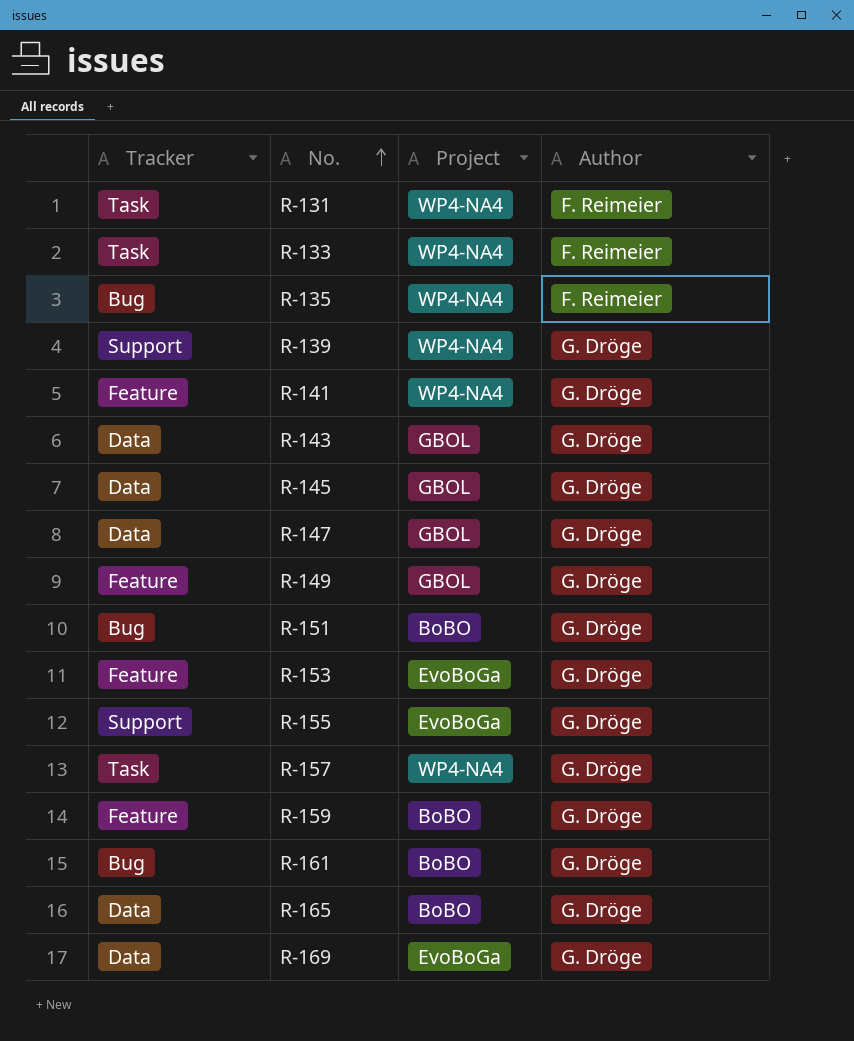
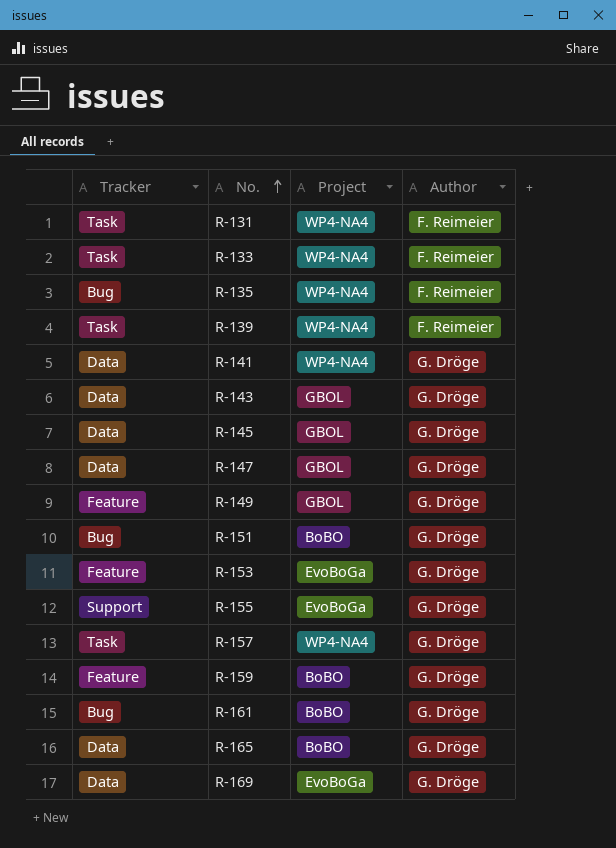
R-139 | Tracker: Support -> Task
R-139 | Author: G. Dröge -> F. Reimeier
R-141 | Tracker: Feature -> Data

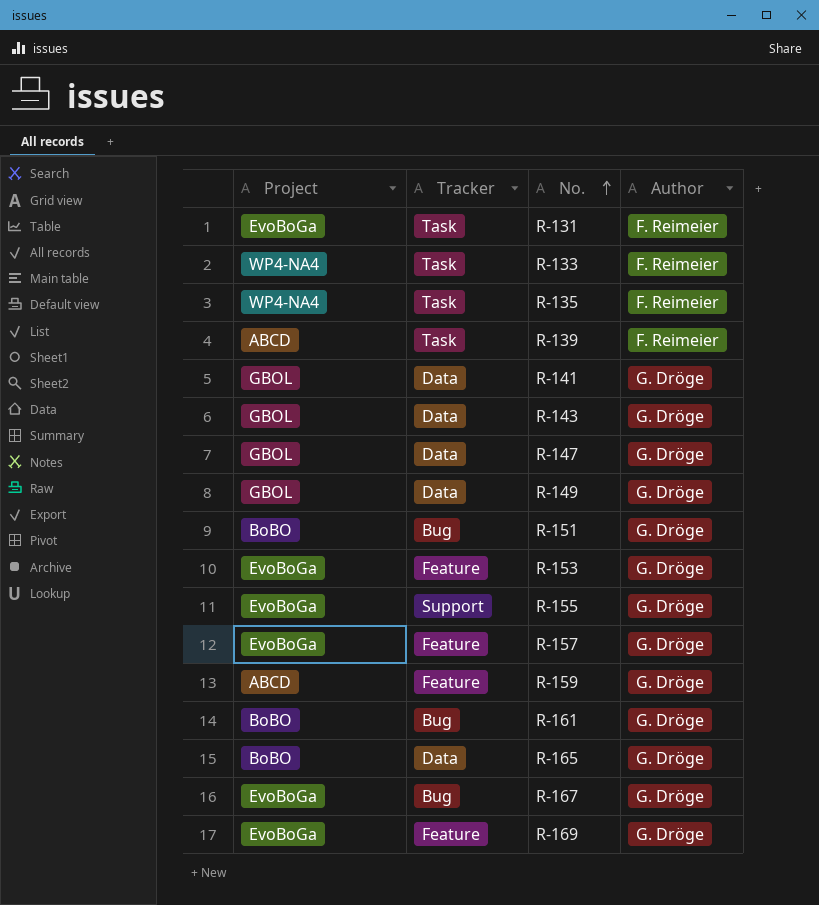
column Project | position: 3 -> 1
row R-145: Data | GBOL | G. Dröge -> none
R-131 | Project: WP4-NA4 -> EvoBoGa
R-135 | Tracker: Bug -> Task
R-139 | Project: WP4-NA4 -> ABCD
R-141 | Project: WP4-NA4 -> GBOL
R-149 | Tracker: Feature -> Data
R-157 | Project: WP4-NA4 -> EvoBoGa
R-157 | Tracker: Task -> Feature
R-159 | Project: BoBO -> ABCD
row R-167: none -> EvoBoGa | Bug | G. Dröge
R-169 | Tracker: Data -> Feature

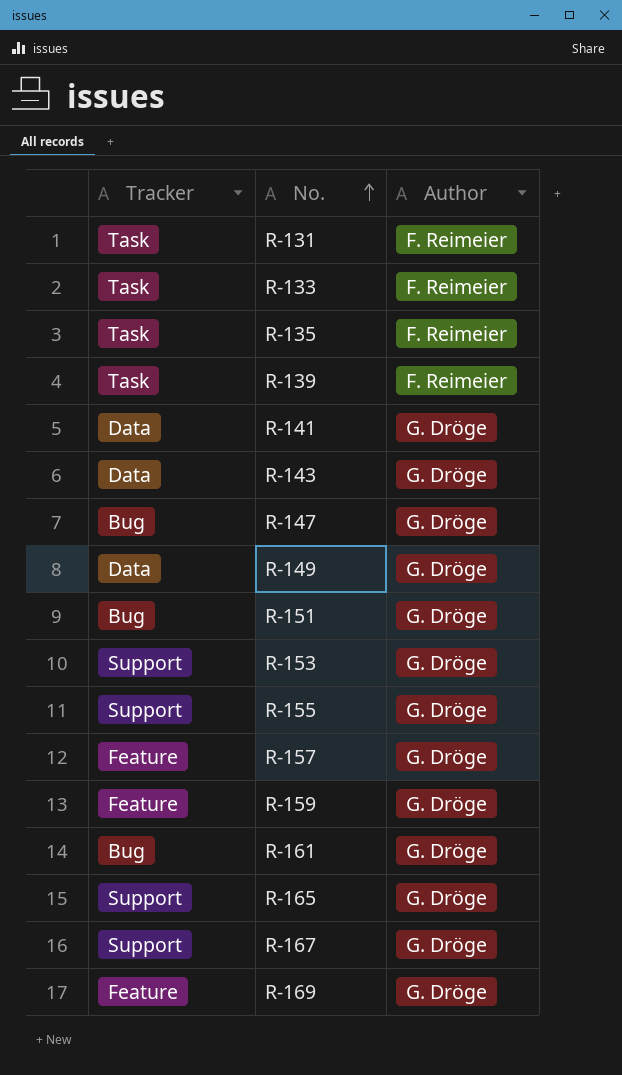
column Project | position: 1 -> none
R-147 | Tracker: Data -> Bug
R-153 | Tracker: Feature -> Support
R-165 | Tracker: Data -> Support
R-167 | Tracker: Bug -> Support

